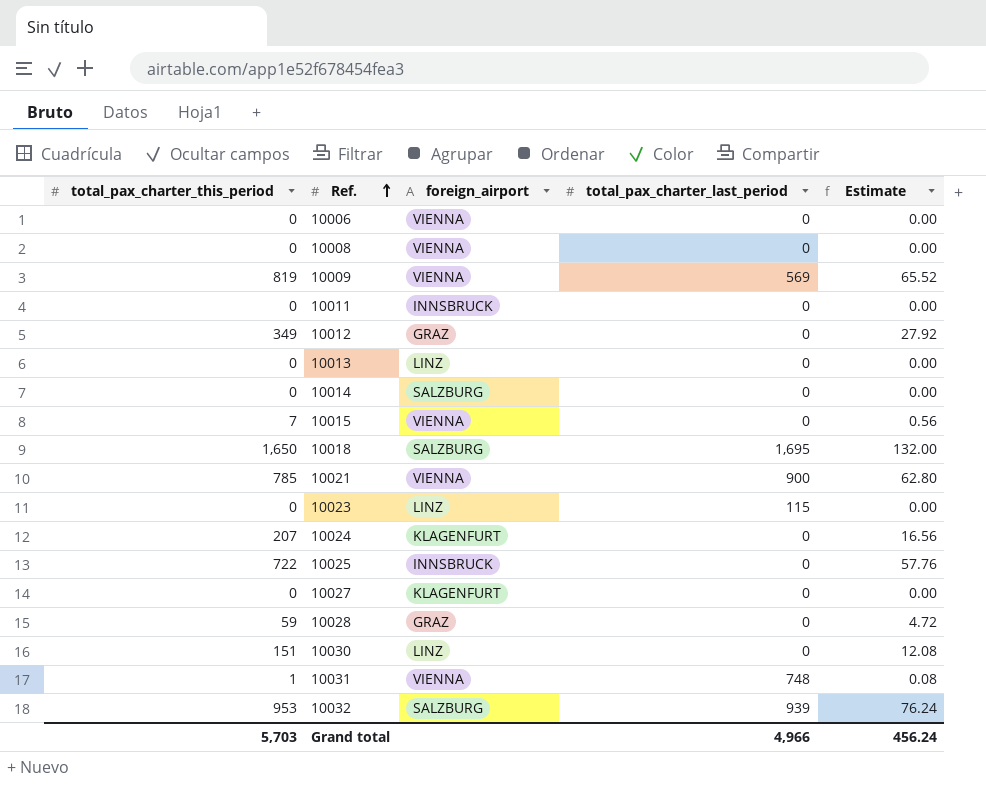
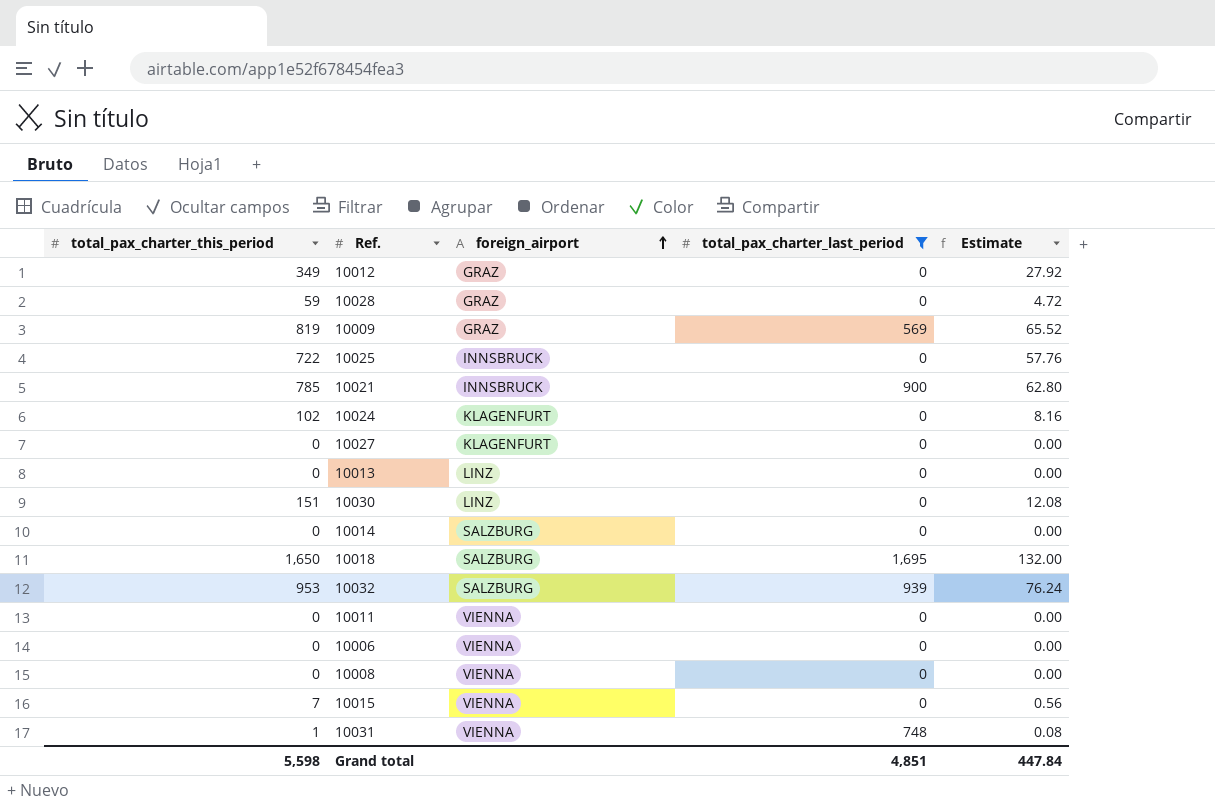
filter: none -> total_pax_charter_last_period != 115
row order: Ref. ascending -> foreign_airport ascending
10009 | foreign_airport: VIENNA -> GRAZ
10021 | foreign_airport: VIENNA -> INNSBRUCK
10024 | total_pax_charter_this_period: 207 -> 102
10024 | Estimate: 16.56 -> 8.16
10011 | foreign_airport: INNSBRUCK -> VIENNA
Grand total | total_pax_charter_this_period: 5,703 -> 5,598
Grand total | total_pax_charter_last_period: 4,966 -> 4,851
Grand total | Estimate: 456.24 -> 447.84

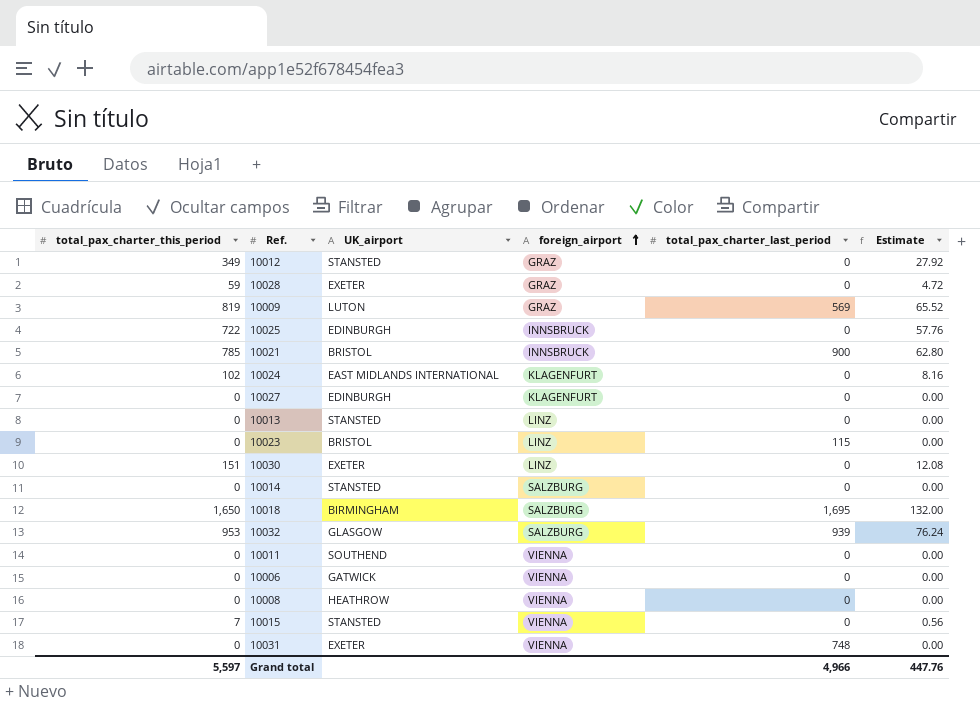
filter: total_pax_charter_last_period != 115 -> none
column UK_airport | position: none -> 3
10031 | total_pax_charter_this_period: 1 -> 0
10031 | Estimate: 0.08 -> 0.00
Grand total | total_pax_charter_this_period: 5,598 -> 5,597
Grand total | total_pax_charter_last_period: 4,851 -> 4,966
Grand total | Estimate: 447.84 -> 447.76

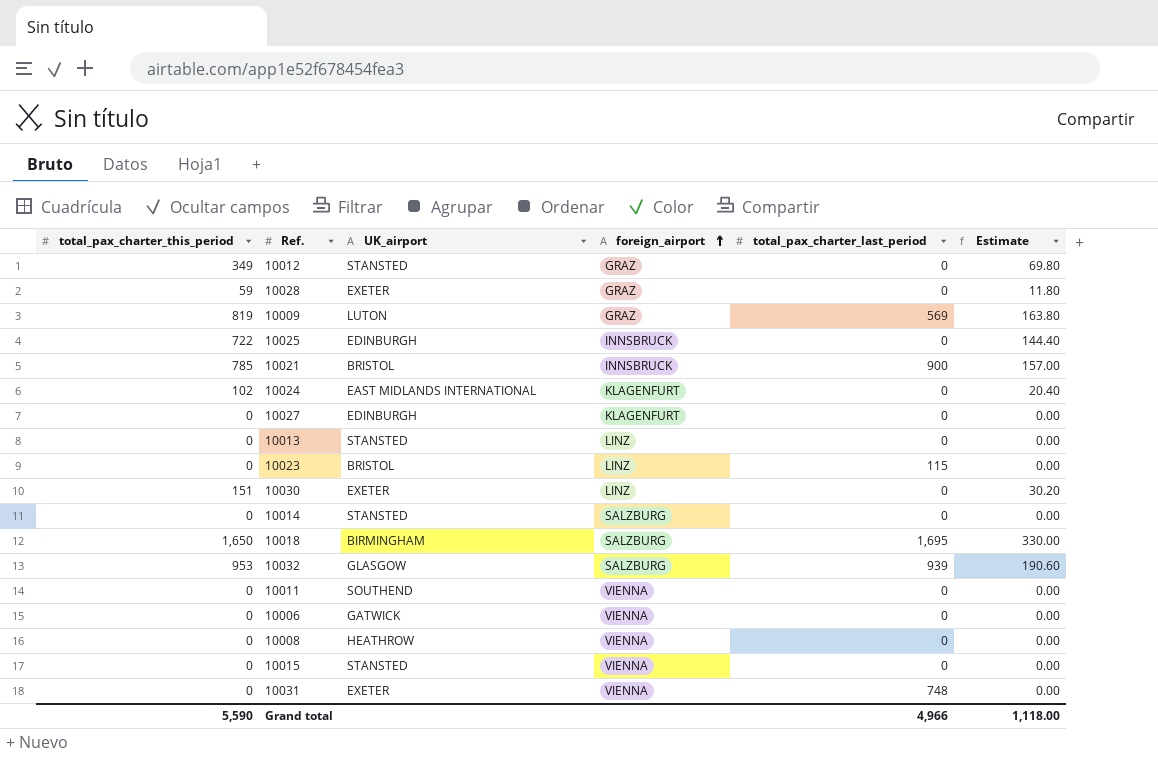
column Estimate | formula: [total_pax_charter_this_period] * 0.08 -> [total_pax_charter_this_period] * 0.2
10015 | total_pax_charter_this_period: 7 -> 0
Grand total | total_pax_charter_this_period: 5,597 -> 5,590
Grand total | Estimate: 447.76 -> 1,118.00

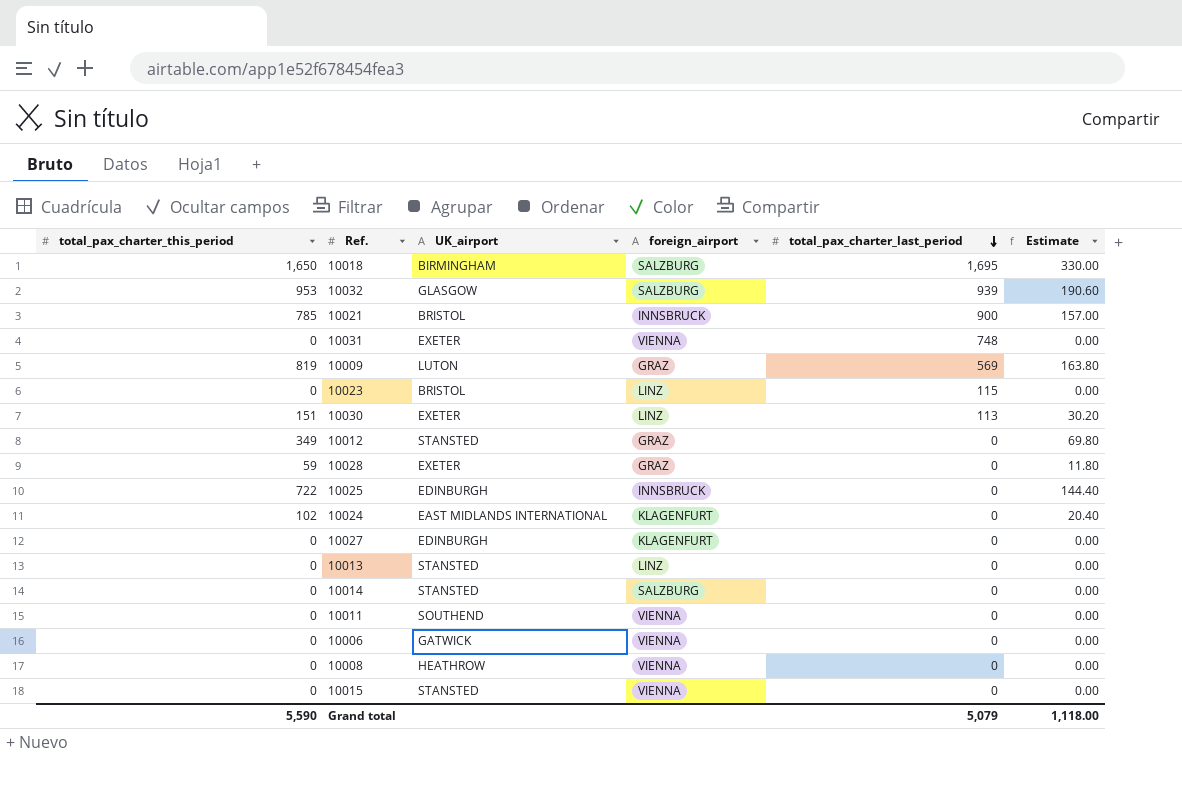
row order: foreign_airport ascending -> total_pax_charter_last_period descending
10030 | total_pax_charter_last_period: 0 -> 113
Grand total | total_pax_charter_last_period: 4,966 -> 5,079

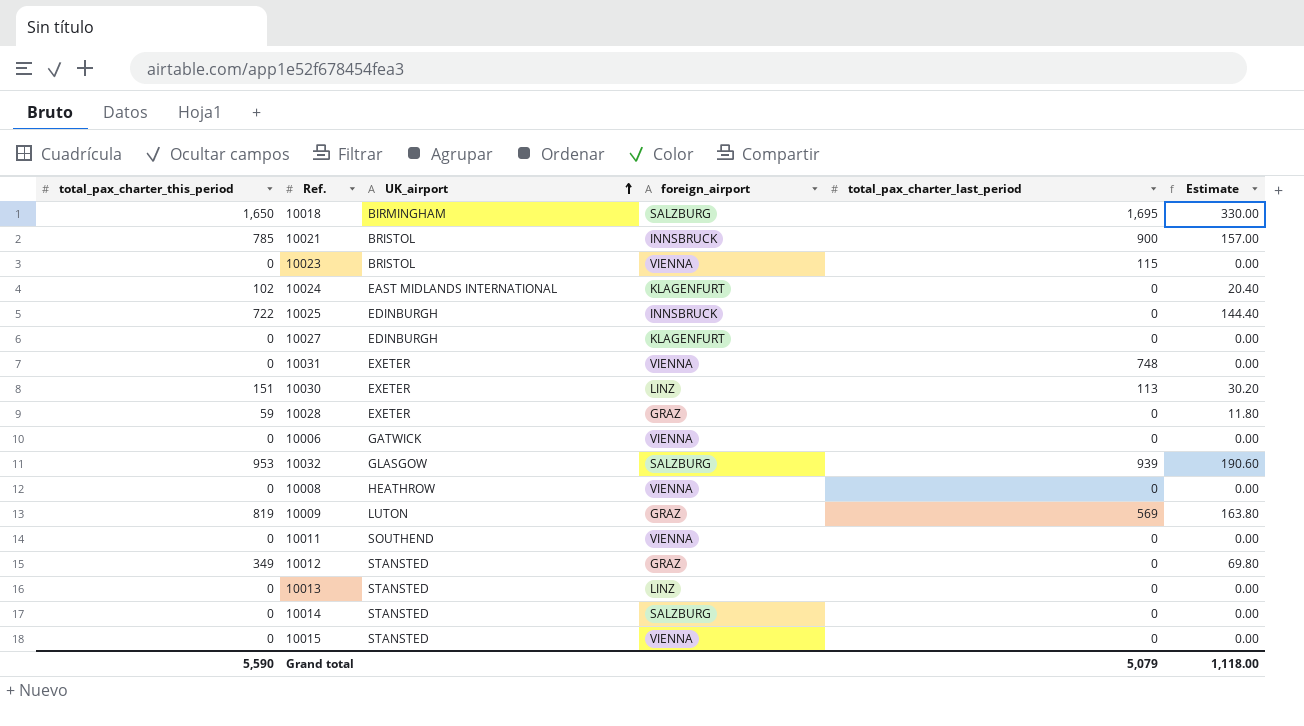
row order: total_pax_charter_last_period descending -> UK_airport ascending
10023 | foreign_airport: LINZ -> VIENNA

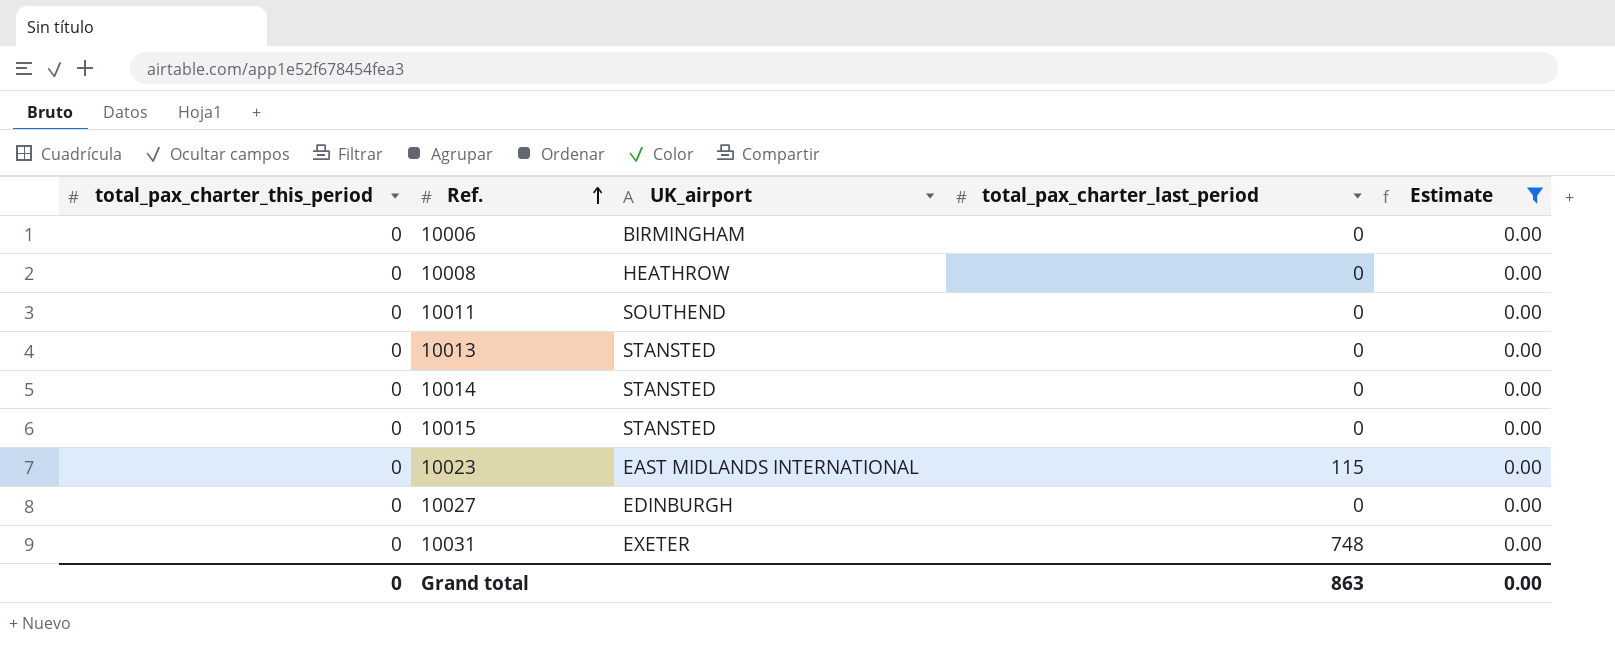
filter: none -> Estimate = 0.00
row order: UK_airport ascending -> Ref. ascending
column foreign_airport | position: 4 -> none
10006 | UK_airport: GATWICK -> BIRMINGHAM
10023 | UK_airport: BRISTOL -> EAST MIDLANDS INTERNATIONAL
Grand total | total_pax_charter_this_period: 5,590 -> 0
Grand total | total_pax_charter_last_period: 5,079 -> 863
Grand total | Estimate: 1,118.00 -> 0.00

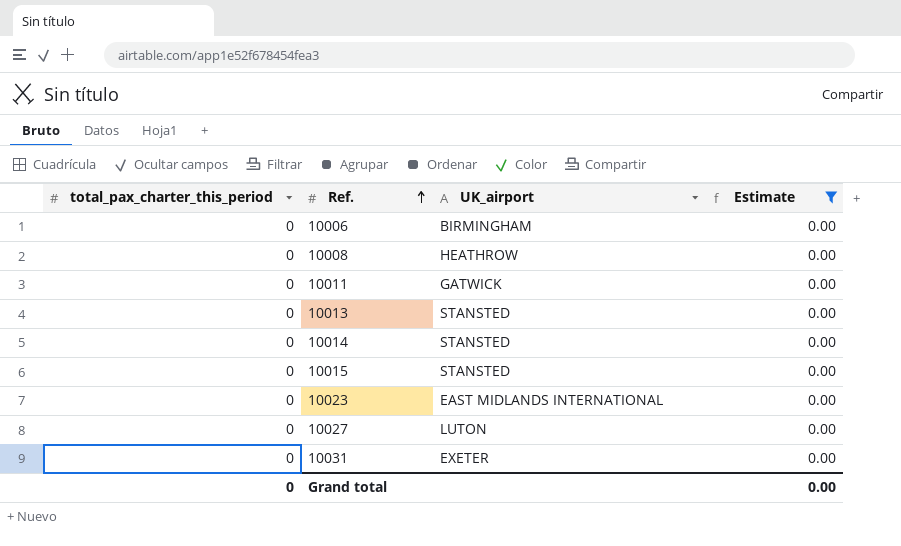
column total_pax_charter_last_period | position: 4 -> none
10011 | UK_airport: SOUTHEND -> GATWICK
10027 | UK_airport: EDINBURGH -> LUTON

